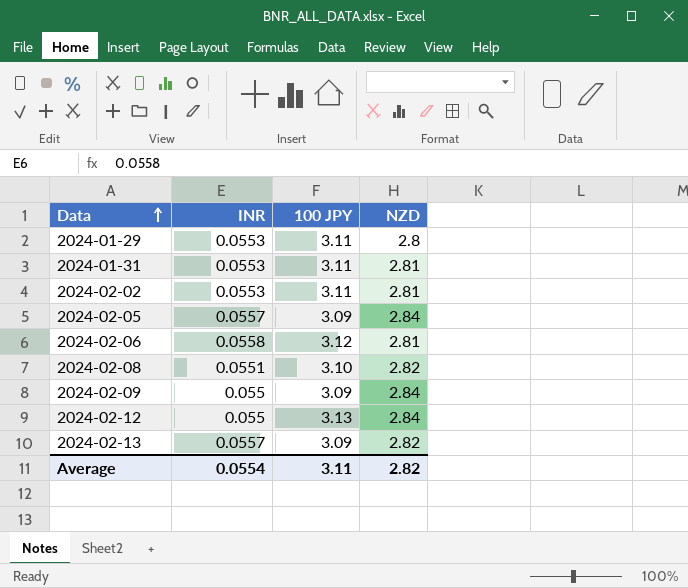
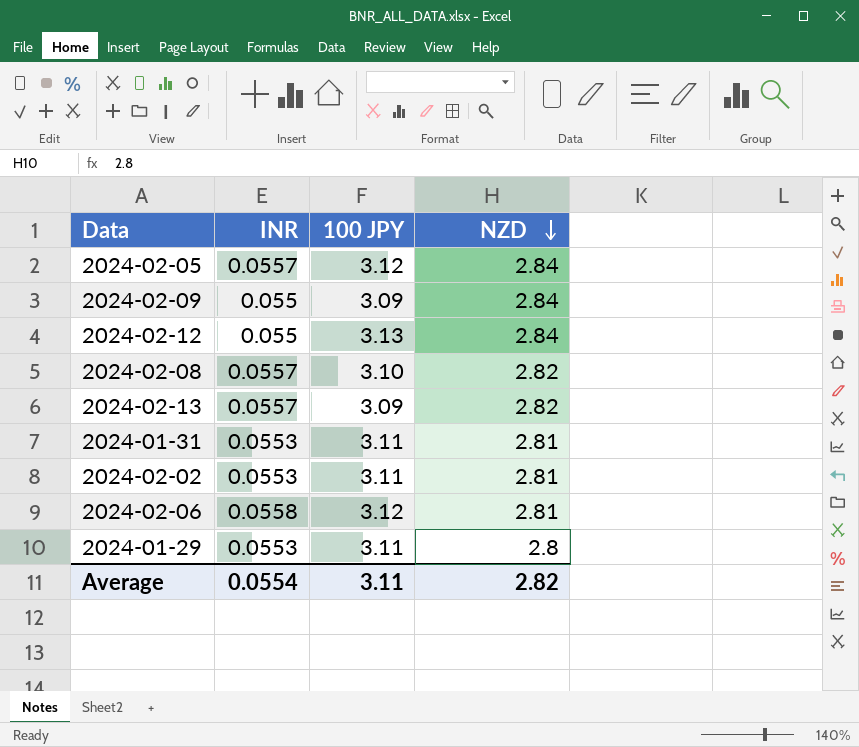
row order: Data ascending -> NZD descending
2024-02-05 | 100 JPY: 3.09 -> 3.12
2024-02-08 | INR: 0.0551 -> 0.0557

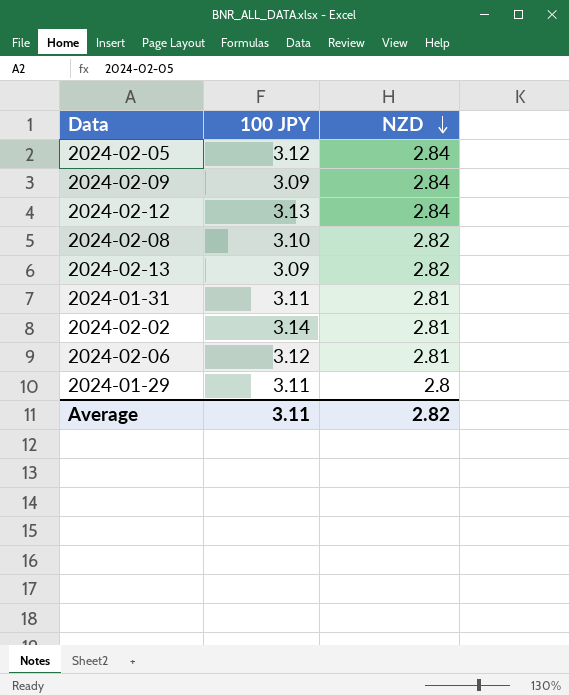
column INR | position: 2 -> none
2024-02-02 | 100 JPY: 3.11 -> 3.14

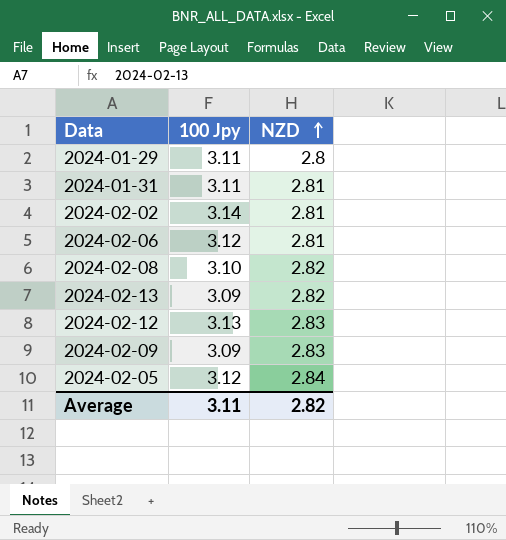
row order: NZD descending -> NZD ascending
column name: 100 JPY -> 100 Jpy
2024-02-12 | NZD: 2.84 -> 2.83
2024-02-09 | NZD: 2.84 -> 2.83

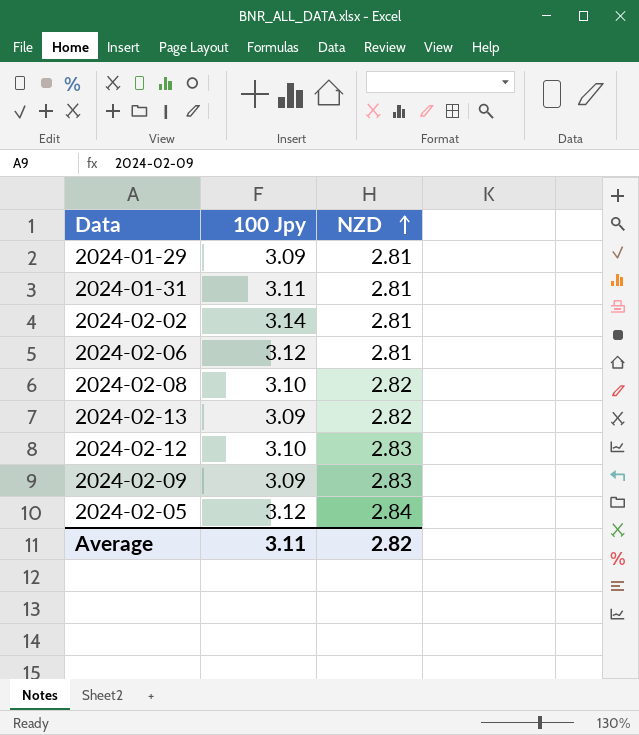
2024-01-29 | 100 Jpy: 3.11 -> 3.09
2024-01-29 | NZD: 2.8 -> 2.81
2024-02-12 | 100 Jpy: 3.13 -> 3.10

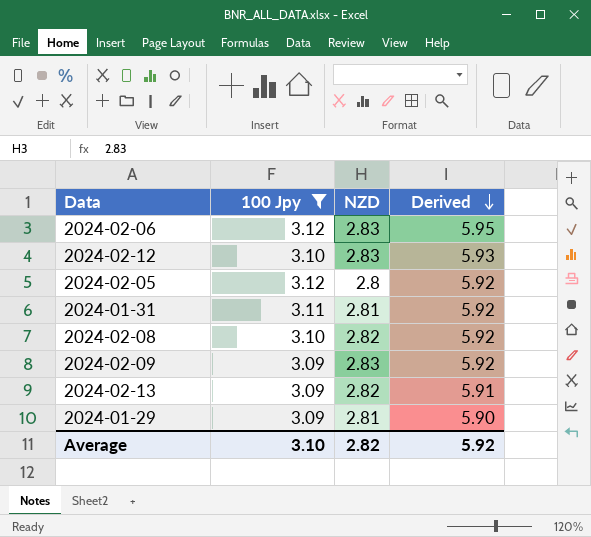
filter: none -> 100 Jpy != 3.14
row order: NZD ascending -> Derived descending
column Derived | formula: none -> [100 Jpy] + [NZD]
2024-02-06 | NZD: 2.81 -> 2.83
2024-02-05 | NZD: 2.84 -> 2.8
Average | 100 Jpy: 3.11 -> 3.10

